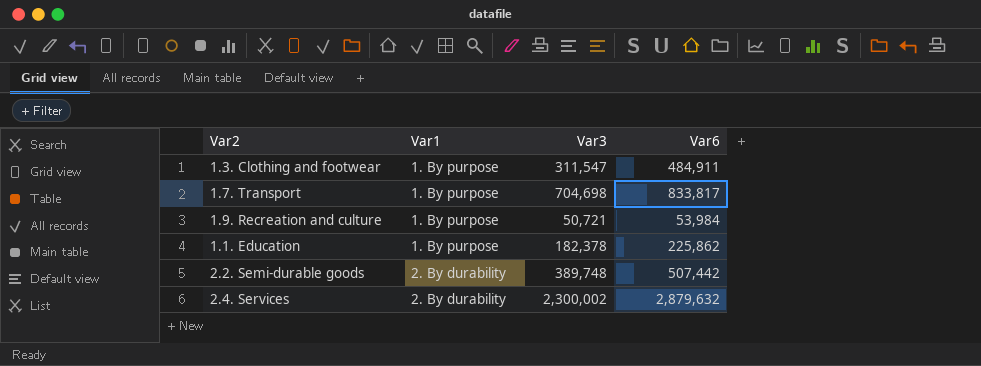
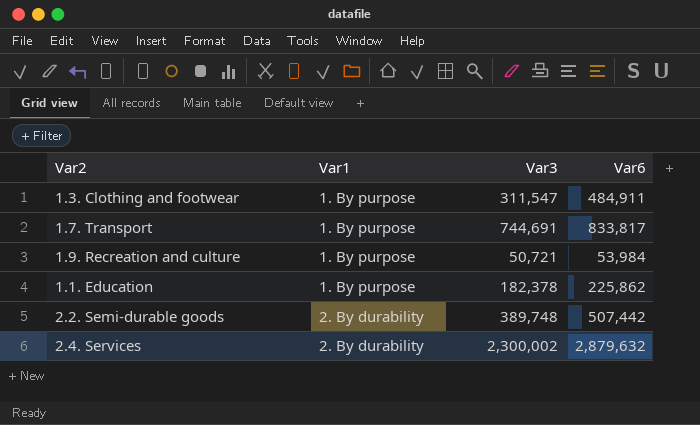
1.7. Transport | Var3: 704,698 -> 744,691

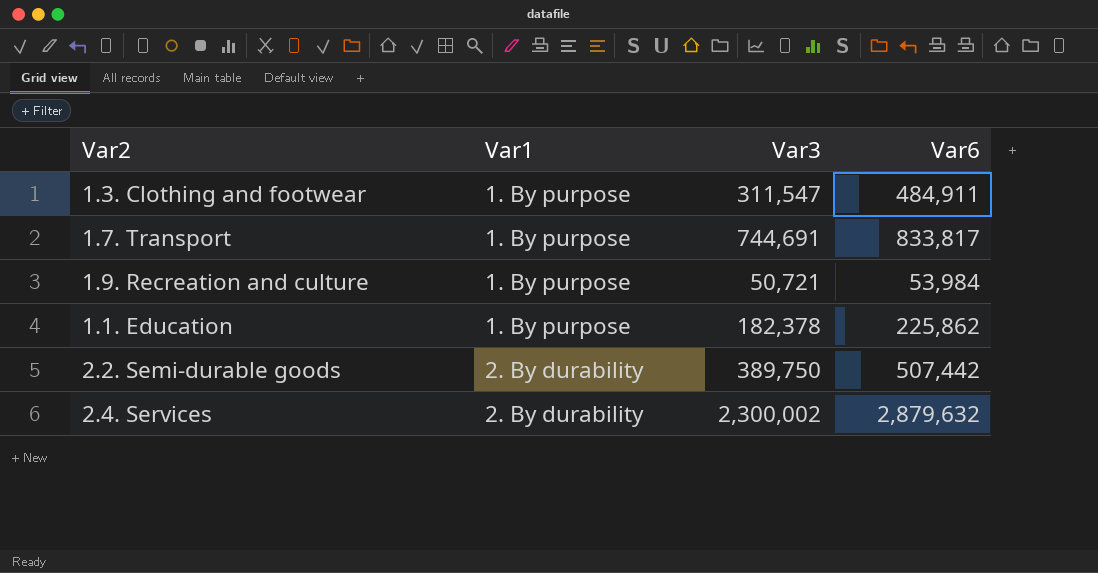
2.2. Semi-durable goods | Var3: 389,748 -> 389,750

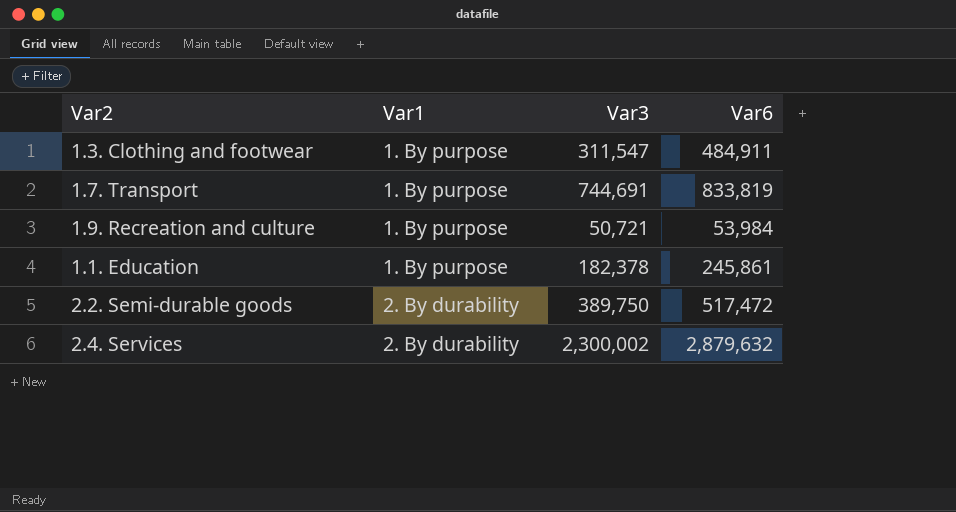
1.7. Transport | Var6: 833,817 -> 833,819
1.1. Education | Var6: 225,862 -> 245,861
2.2. Semi-durable goods | Var6: 507,442 -> 517,472

